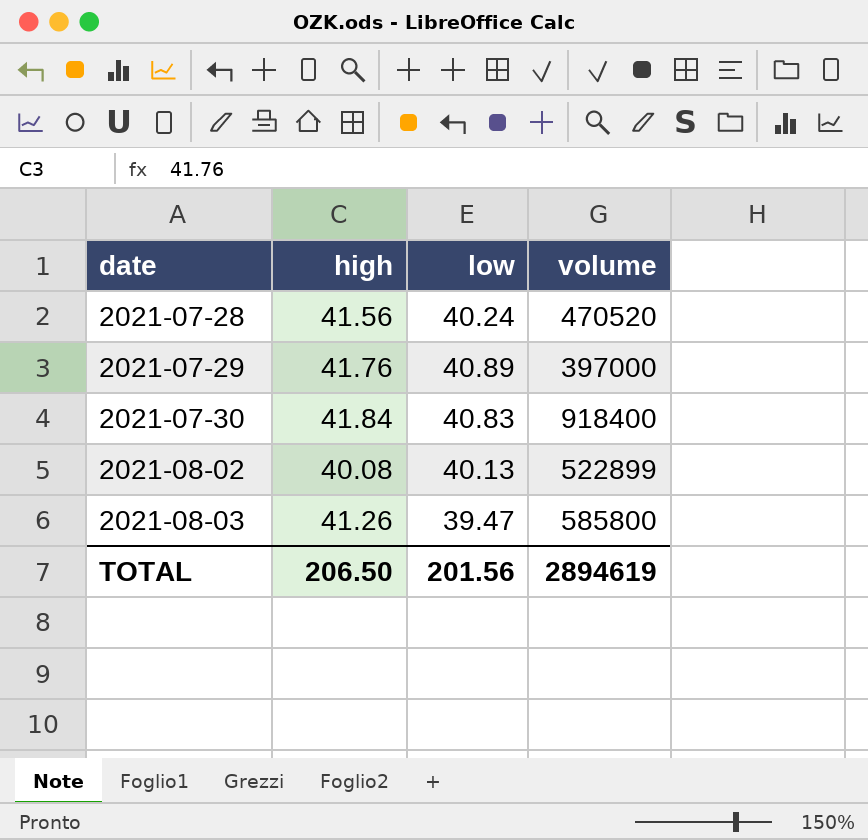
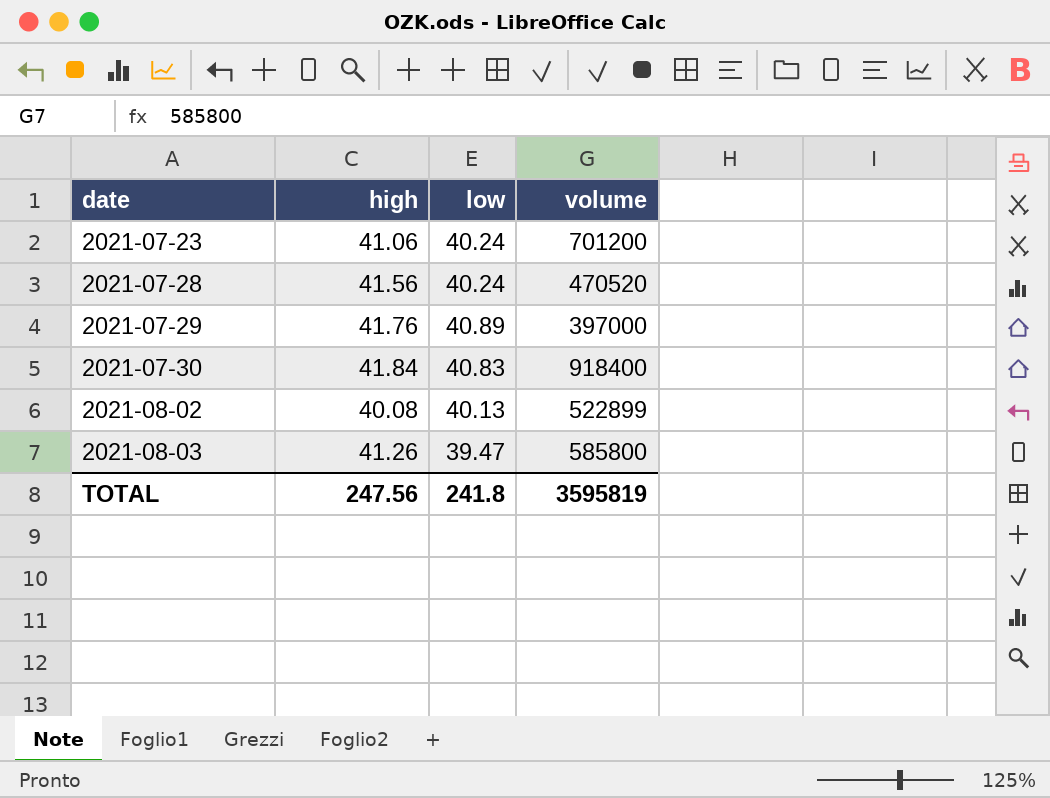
row 2021-07-23: none -> 41.06 | 40.24 | 701200
TOTAL | high: 206.50 -> 247.56
TOTAL | low: 201.56 -> 241.8
TOTAL | volume: 2894619 -> 3595819

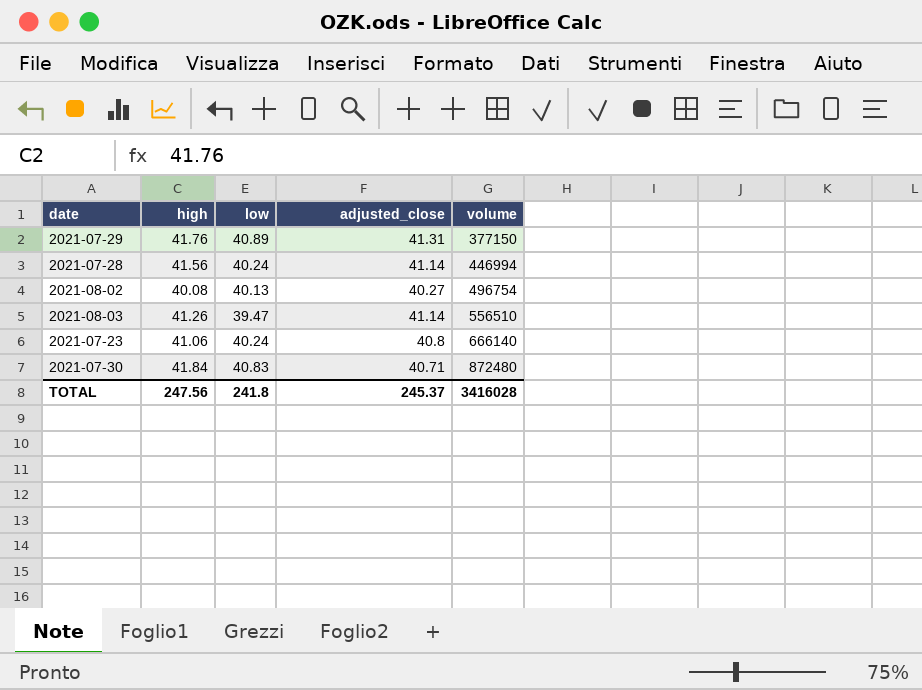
row order: date ascending -> volume ascending
column adjusted_close | position: none -> 4
2021-07-29 | volume: 397000 -> 377150
2021-07-28 | volume: 470520 -> 446994
2021-08-02 | volume: 522899 -> 496754
2021-08-03 | volume: 585800 -> 556510
2021-07-23 | volume: 701200 -> 666140
2021-07-30 | volume: 918400 -> 872480
TOTAL | volume: 3595819 -> 3416028

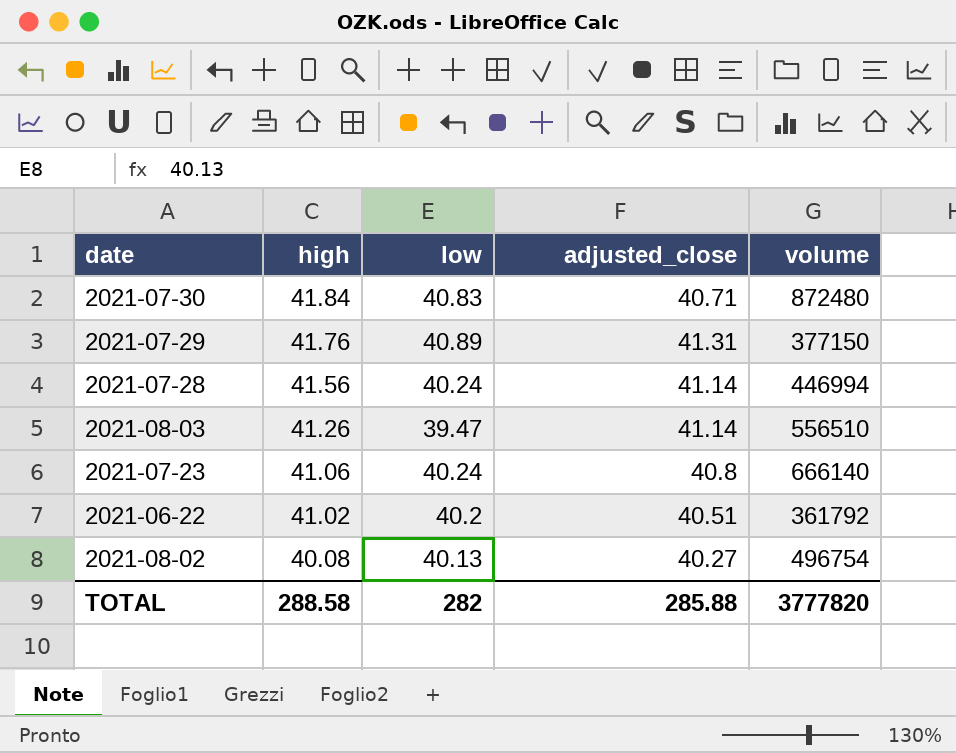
row order: volume ascending -> high descending
row 2021-06-22: none -> 41.02 | 40.2 | 40.51 | 361792
TOTAL | high: 247.56 -> 288.58
TOTAL | low: 241.8 -> 282
TOTAL | adjusted_close: 245.37 -> 285.88
TOTAL | volume: 3416028 -> 3777820

